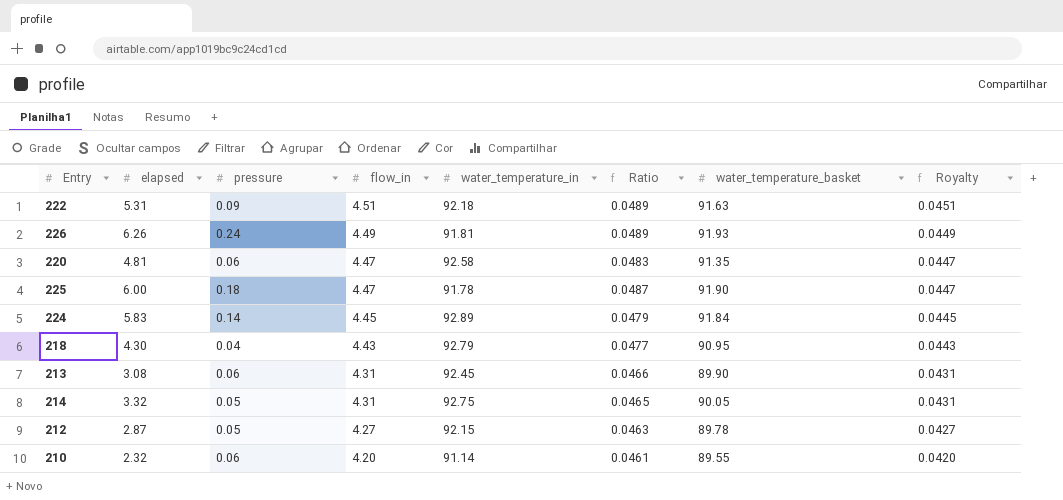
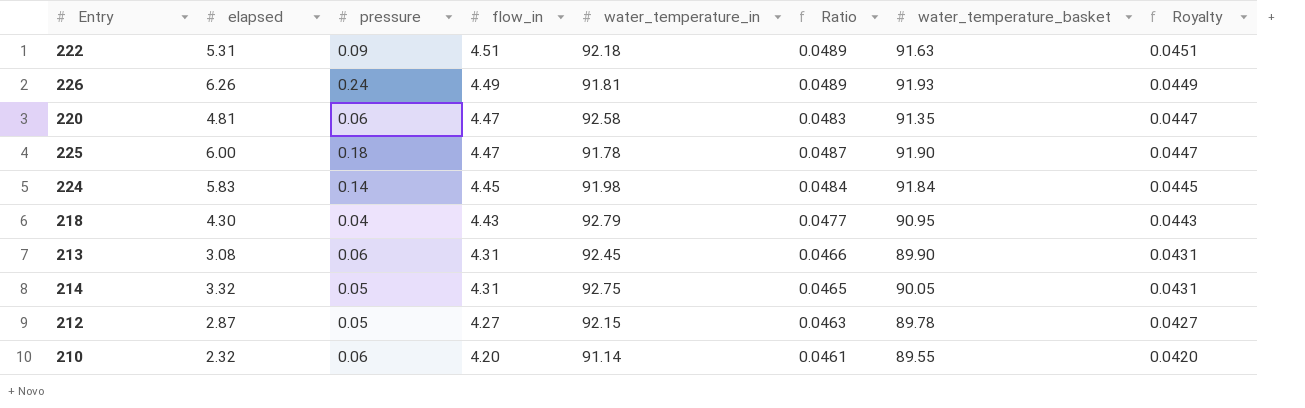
224 | water_temperature_in: 92.89 -> 91.98
224 | Ratio: 0.0479 -> 0.0484

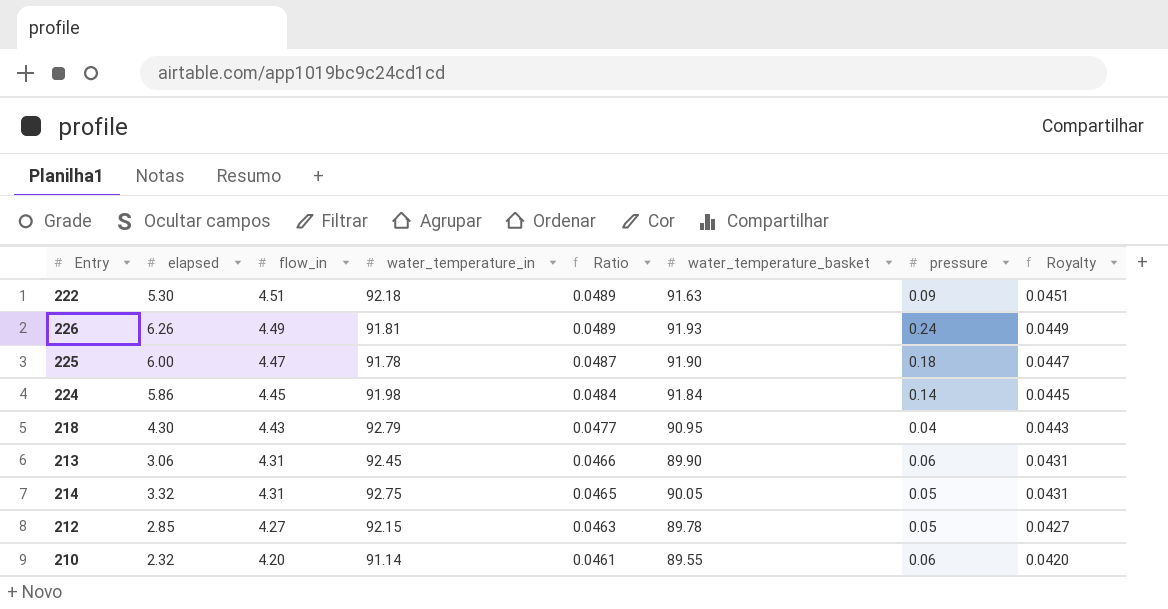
column pressure | position: 3 -> 7
row 220: 4.81 | 0.06 | 4.47 | 92.58 | 0.0483 | 91.35 | 0.0447 -> none
222 | elapsed: 5.31 -> 5.30
224 | elapsed: 5.83 -> 5.86
213 | elapsed: 3.08 -> 3.06
212 | elapsed: 2.87 -> 2.85

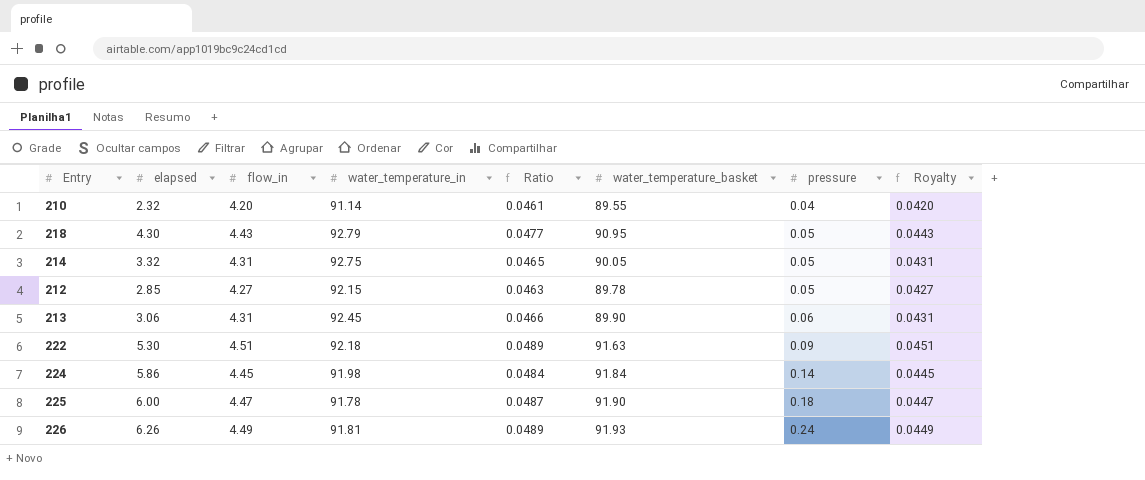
row order: flow_in descending -> pressure ascending
210 | pressure: 0.06 -> 0.04
218 | pressure: 0.04 -> 0.05

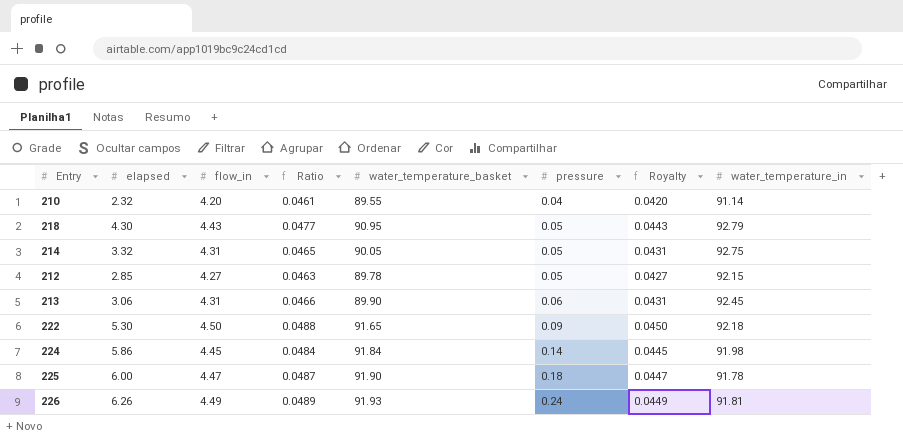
column water_temperature_in | position: 4 -> 8
222 | flow_in: 4.51 -> 4.50
222 | Ratio: 0.0489 -> 0.0488
222 | water_temperature_basket: 91.63 -> 91.65
222 | Royalty: 0.0451 -> 0.0450

